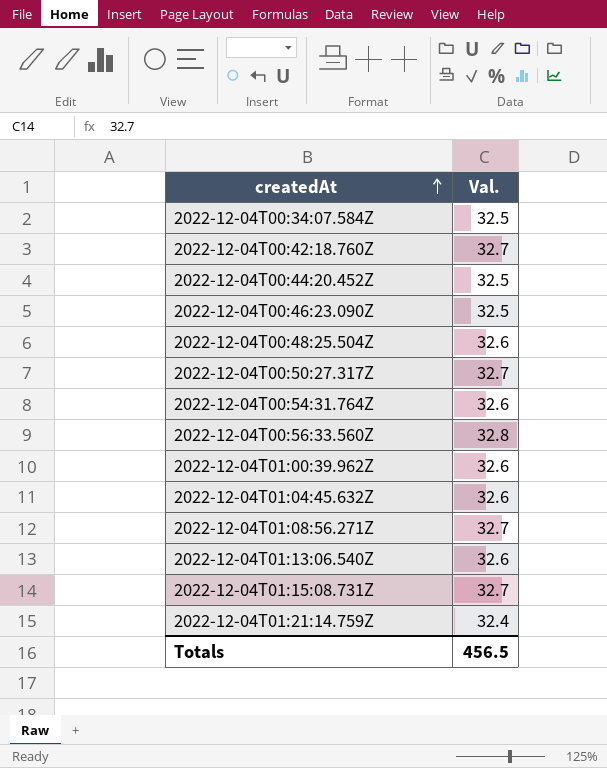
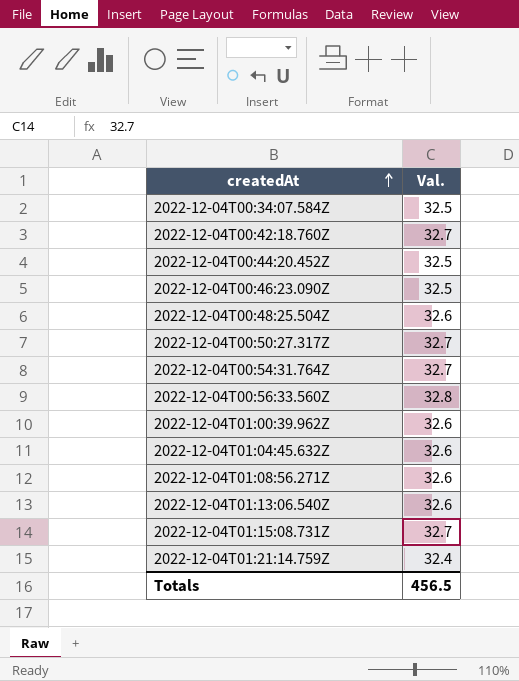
2022-12-04T00:54:31.764Z | Val.: 32.6 -> 32.7
2022-12-04T01:08:56.271Z | Val.: 32.7 -> 32.6

